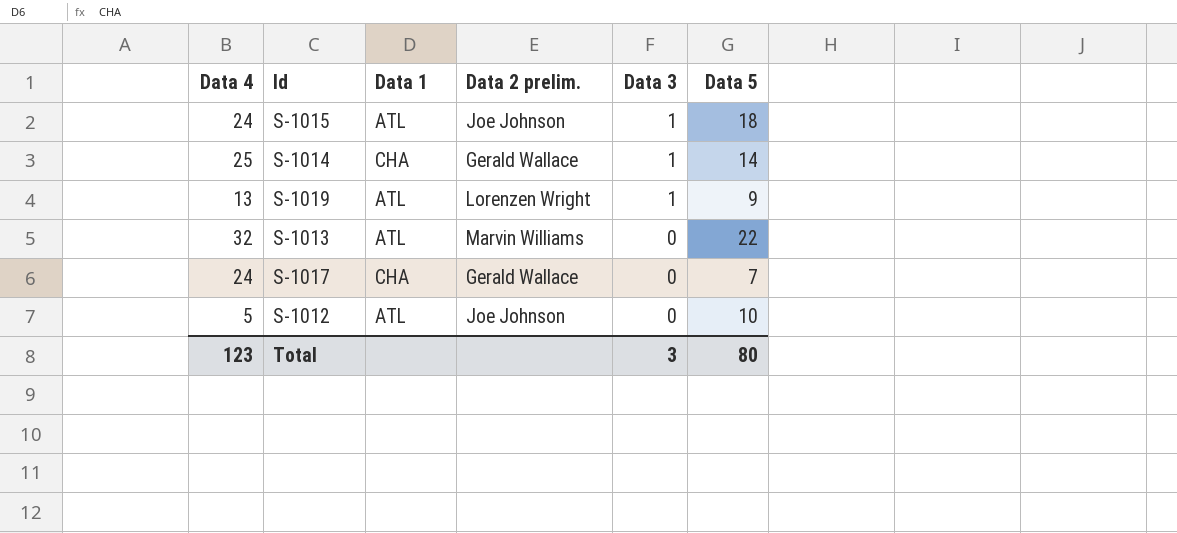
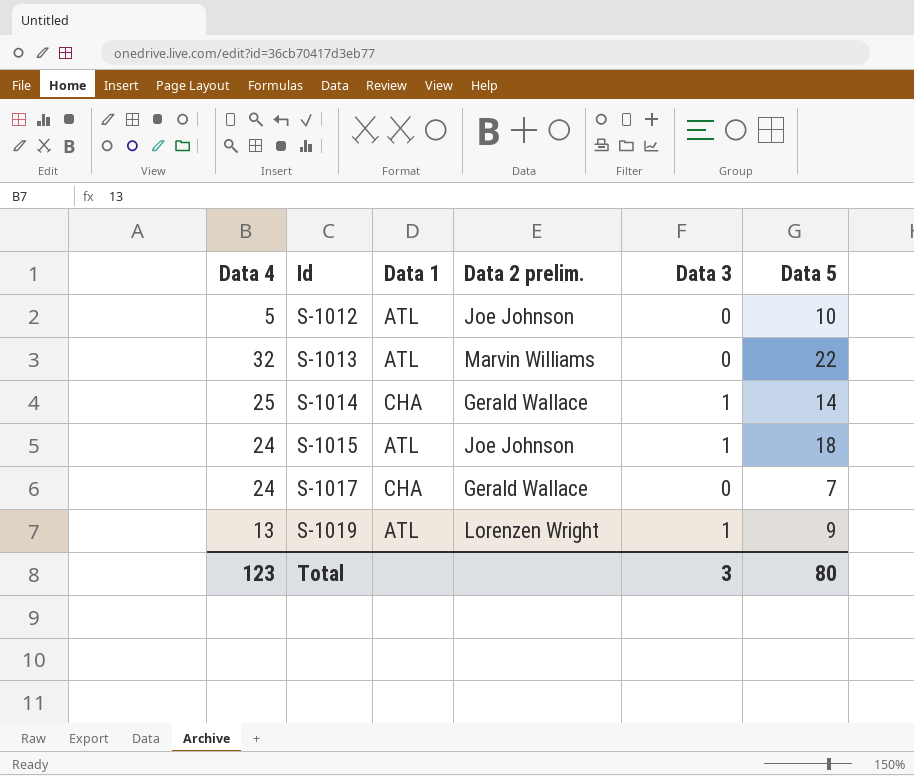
row order: Data 3 descending -> Id ascending

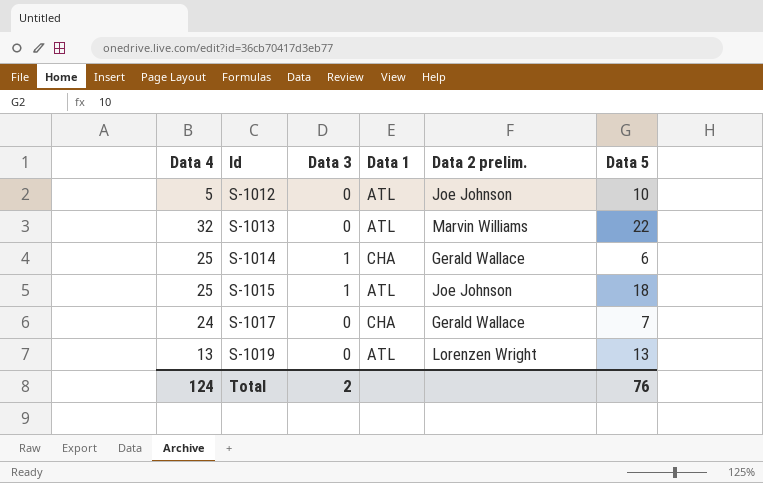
column Data 3 | position: 5 -> 3
S-1014 | Data 5: 14 -> 6
S-1015 | Data 4: 24 -> 25
S-1019 | Data 3: 1 -> 0
S-1019 | Data 5: 9 -> 13
Total | Data 4: 123 -> 124
Total | Data 3: 3 -> 2
Total | Data 5: 80 -> 76

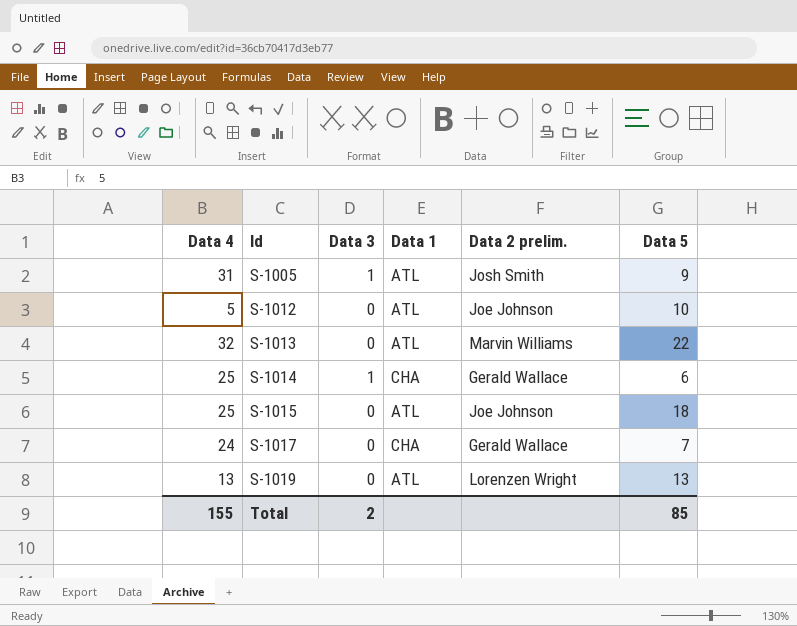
row S-1005: none -> 31 | 1 | ATL | Josh Smith | 9
S-1015 | Data 3: 1 -> 0
Total | Data 4: 124 -> 155
Total | Data 5: 76 -> 85

